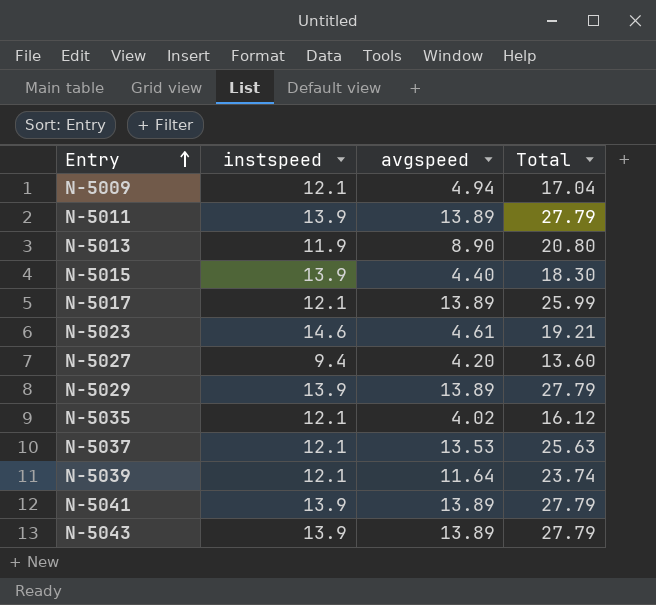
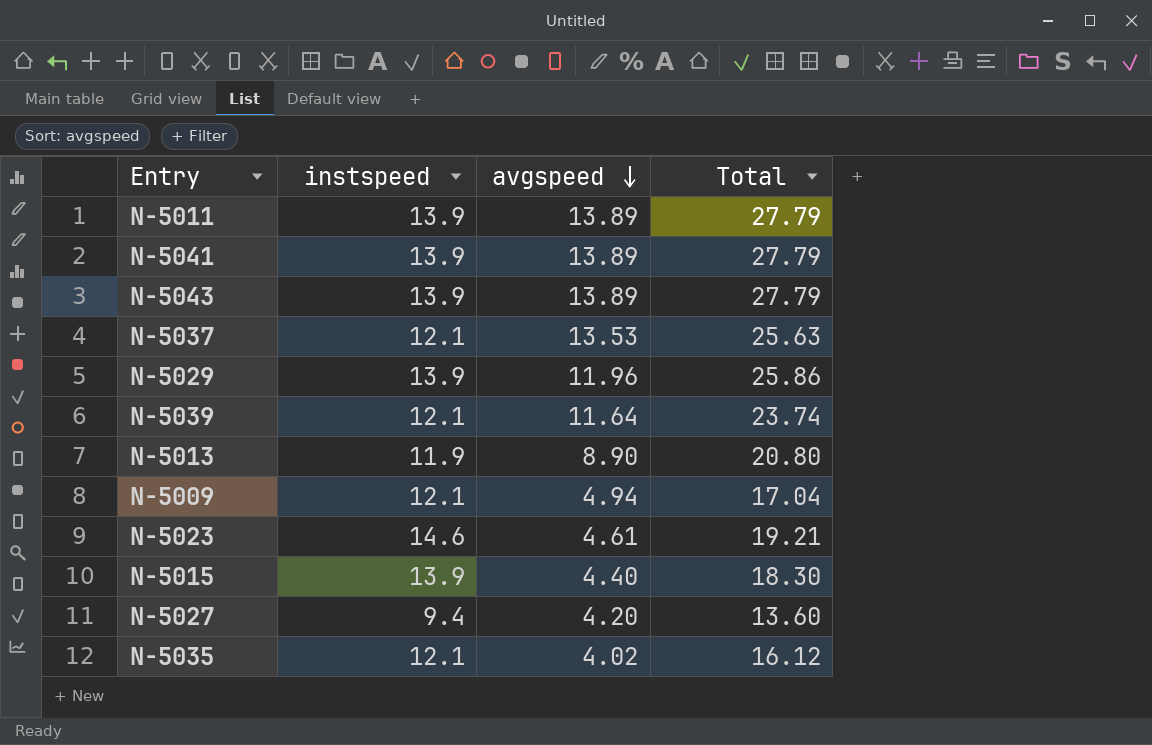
row order: Entry ascending -> avgspeed descending
row N-5017: 12.1 | 13.89 | 25.99 -> none
N-5029 | avgspeed: 13.89 -> 11.96
N-5029 | Total: 27.79 -> 25.86

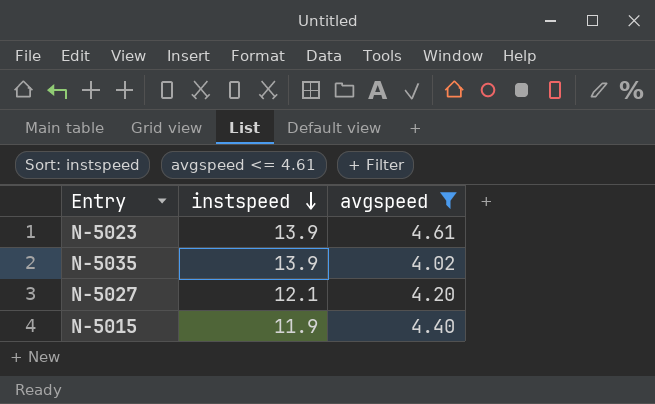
filter: none -> avgspeed <= 4.61
row order: avgspeed descending -> instspeed descending
column Total | formula: [instspeed] + [avgspeed] -> none
N-5023 | instspeed: 14.6 -> 13.9
N-5035 | instspeed: 12.1 -> 13.9
N-5027 | instspeed: 9.4 -> 12.1
N-5015 | instspeed: 13.9 -> 11.9

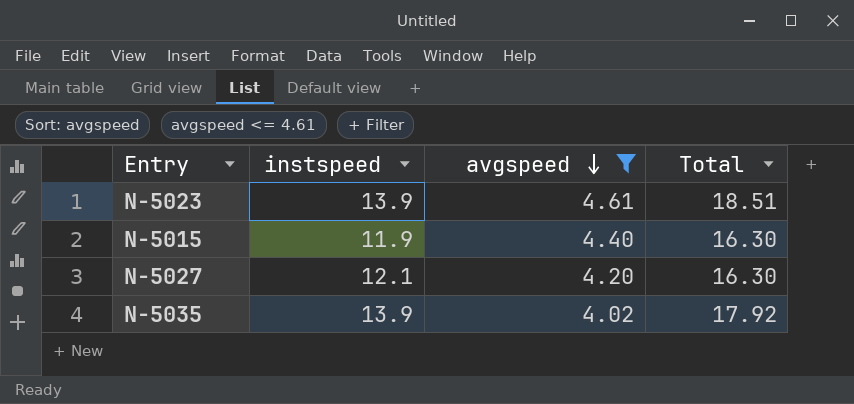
row order: instspeed descending -> avgspeed descending
column Total | formula: none -> [instspeed] + [avgspeed]

